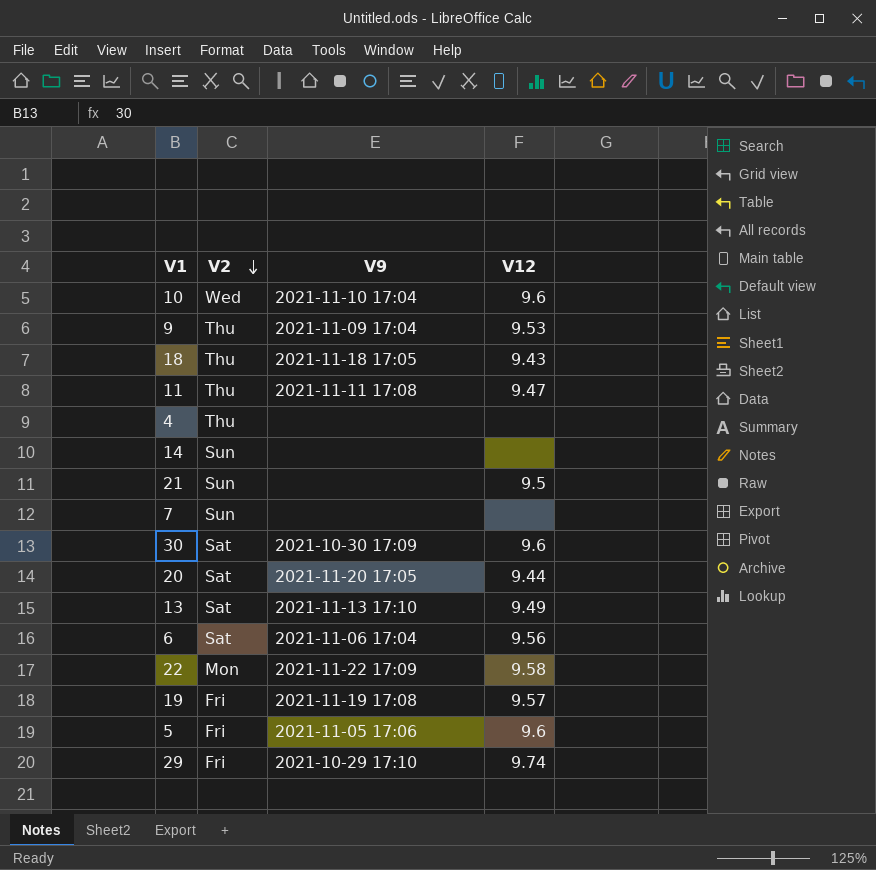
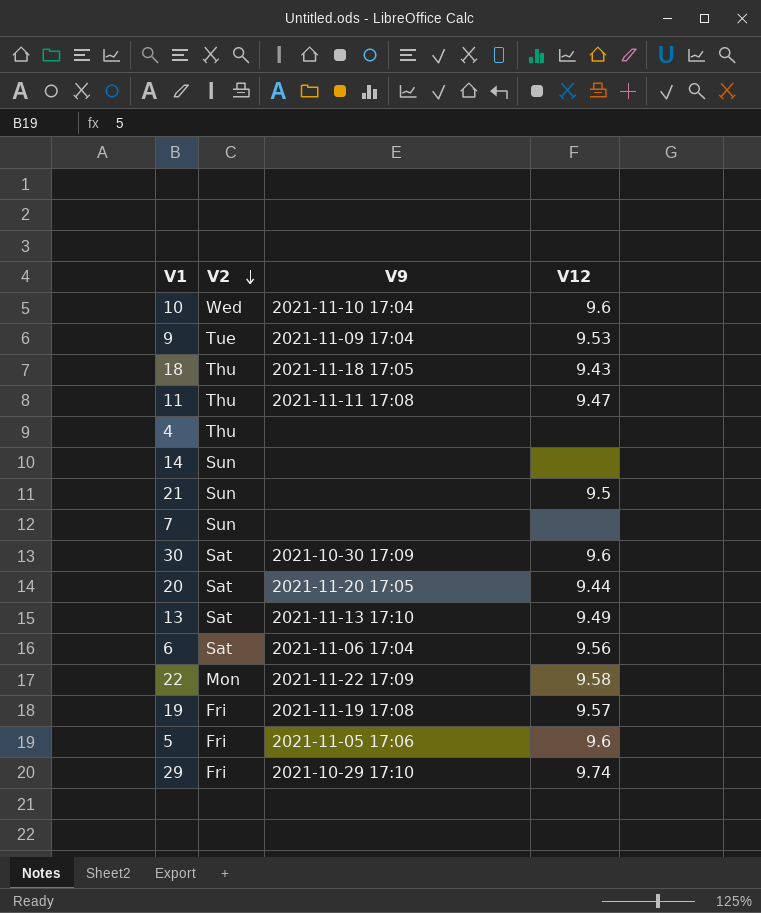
9 | V2: Thu -> Tue

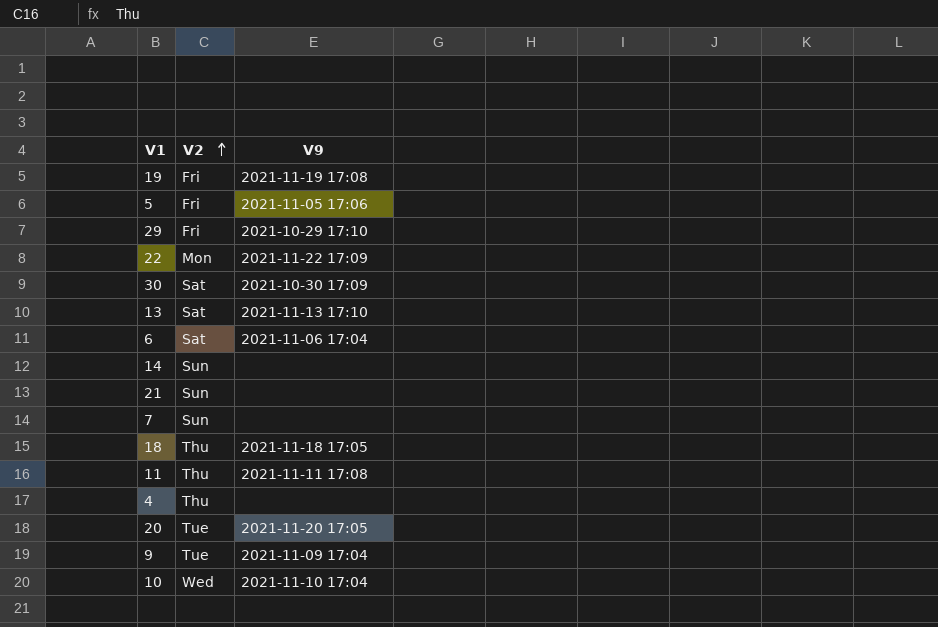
row order: V2 descending -> V2 ascending
column V12 | position: 4 -> none
20 | V2: Sat -> Tue

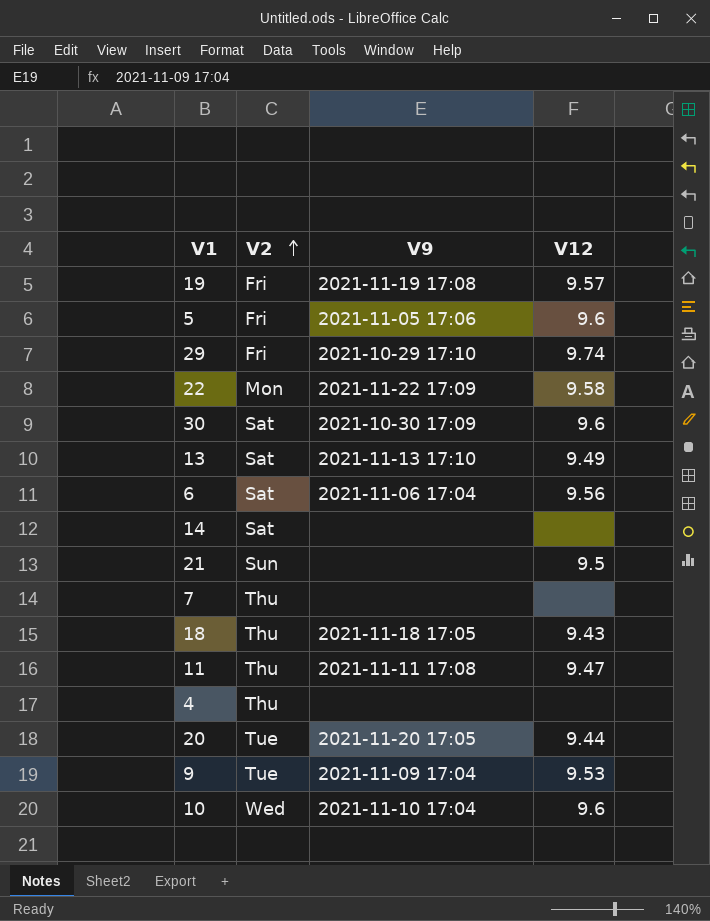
column V12 | position: none -> 4
14 | V2: Sun -> Sat
7 | V2: Sun -> Thu

